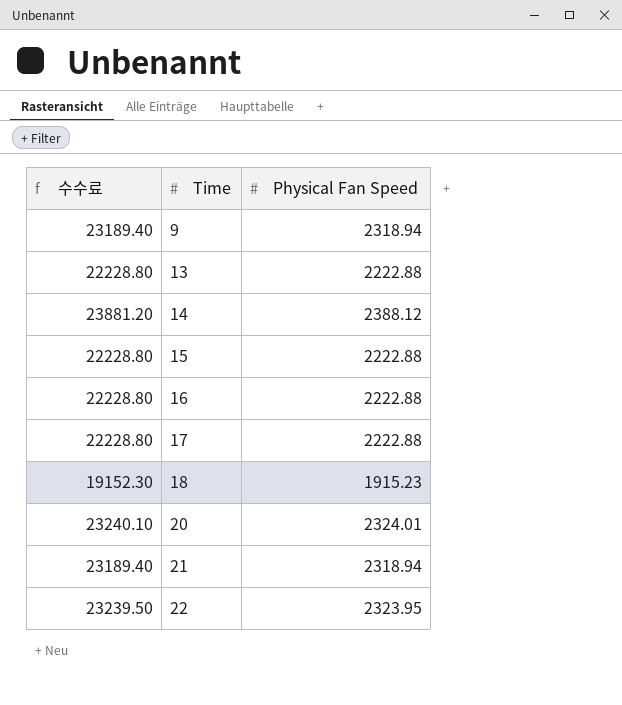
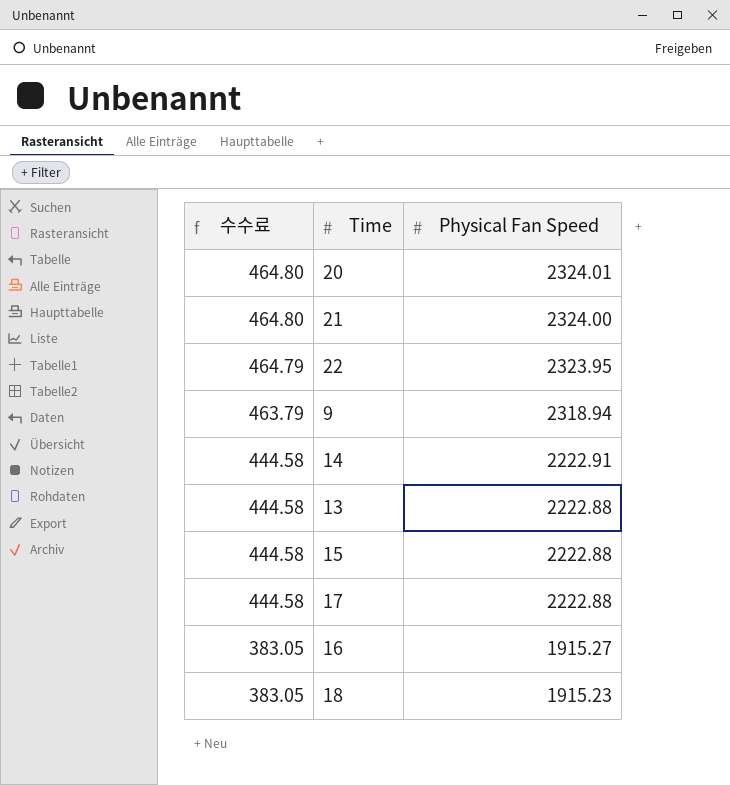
row order: Time ascending -> 수수료 descending
column 수수료 | formula: [Physical Fan Speed] * 10 -> [Physical Fan Speed] * 0.2
21 | Physical Fan Speed: 2318.94 -> 2324.00
14 | Physical Fan Speed: 2388.12 -> 2222.91
16 | Physical Fan Speed: 2222.88 -> 1915.27

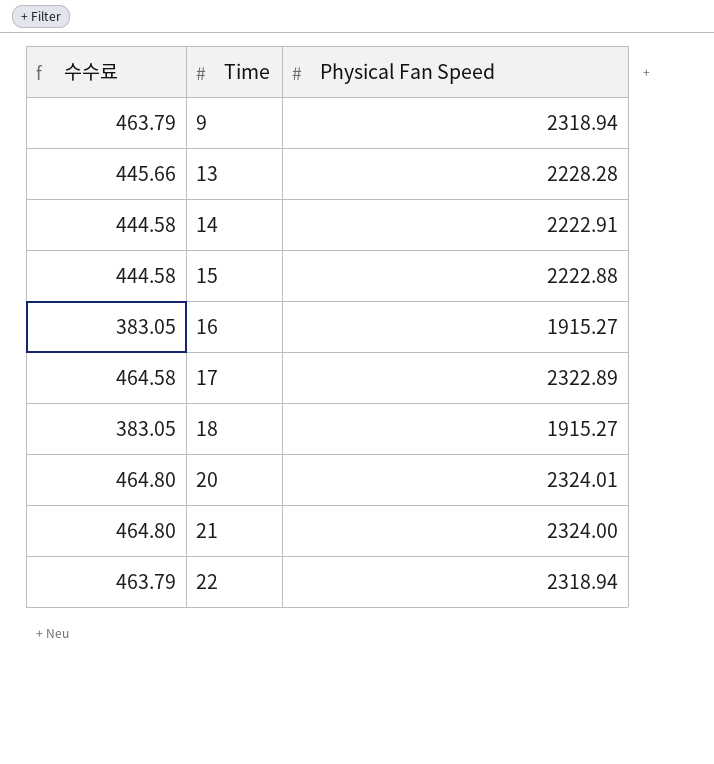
row order: 수수료 descending -> Time ascending
13 | 수수료: 444.58 -> 445.66
13 | Physical Fan Speed: 2222.88 -> 2228.28
17 | 수수료: 444.58 -> 464.58
17 | Physical Fan Speed: 2222.88 -> 2322.89
18 | Physical Fan Speed: 1915.23 -> 1915.27
22 | 수수료: 464.79 -> 463.79
22 | Physical Fan Speed: 2323.95 -> 2318.94

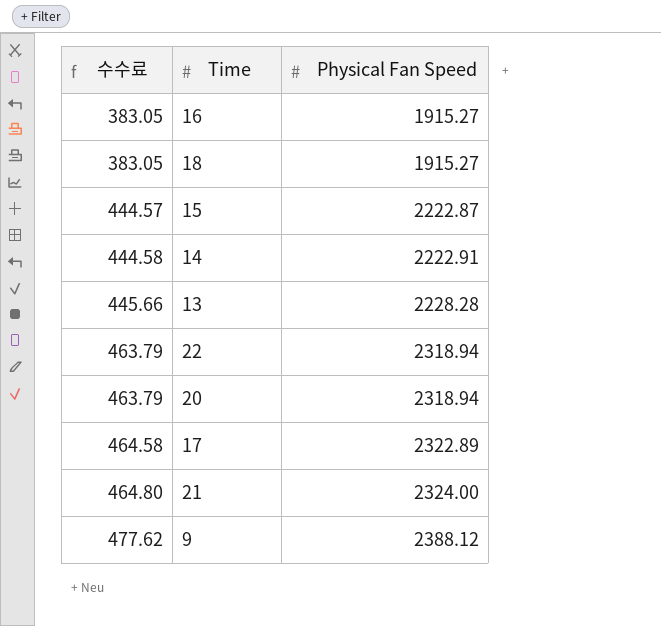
row order: Time ascending -> 수수료 ascending
15 | 수수료: 444.58 -> 444.57
15 | Physical Fan Speed: 2222.88 -> 2222.87
20 | 수수료: 464.80 -> 463.79
20 | Physical Fan Speed: 2324.01 -> 2318.94
9 | 수수료: 463.79 -> 477.62
9 | Physical Fan Speed: 2318.94 -> 2388.12

